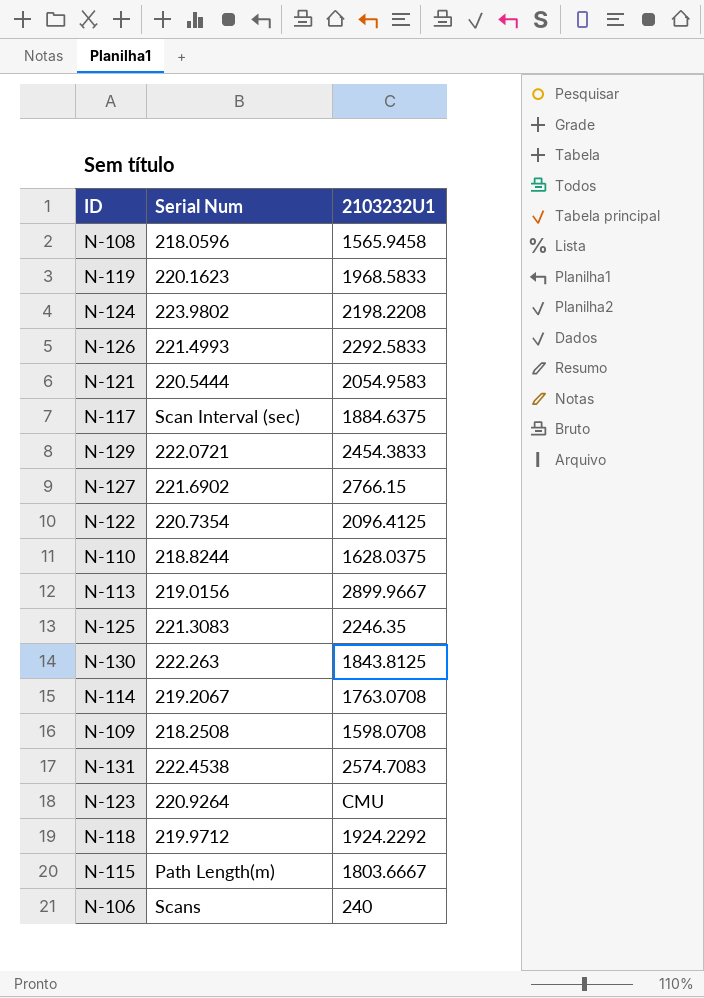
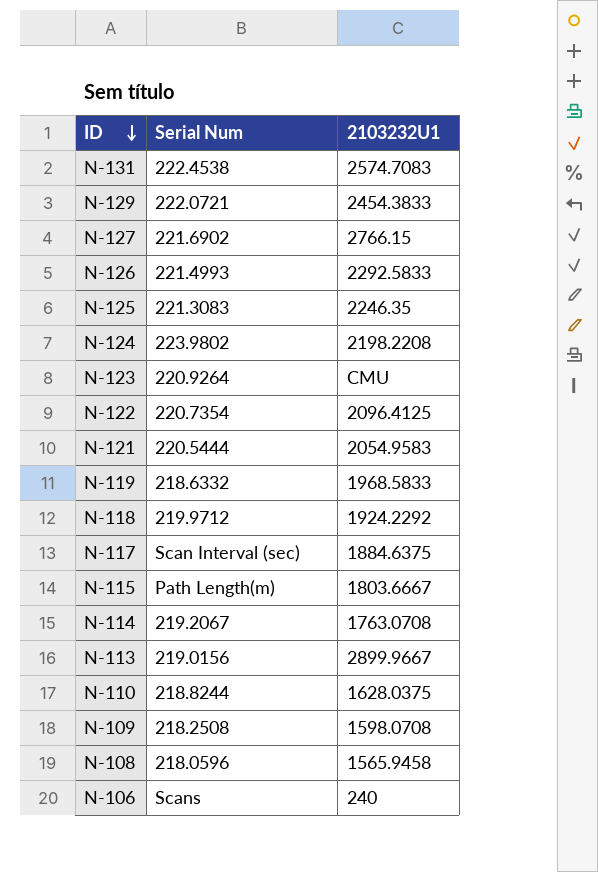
row order: none -> ID descending
row N-130: 222.263 | 1843.8125 -> none
N-119 | Serial Num: 220.1623 -> 218.6332

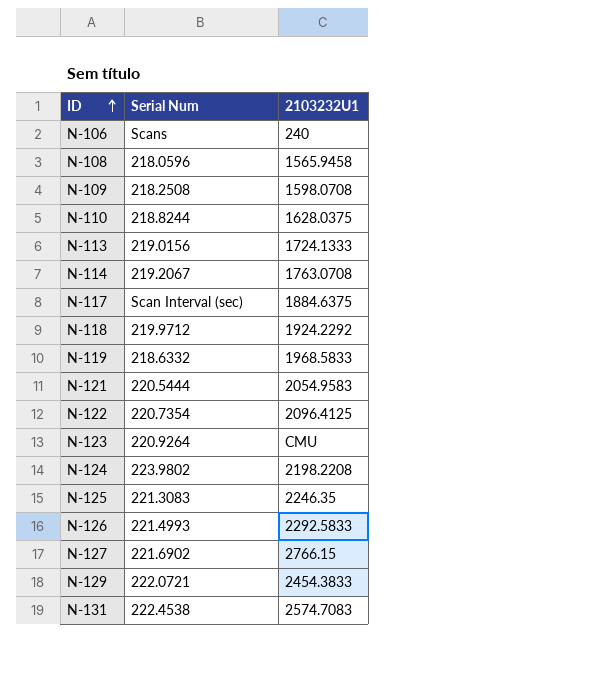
row order: ID descending -> ID ascending
row N-115: Path Length(m) | 1803.6667 -> none
N-113 | 2103232U1: 2899.9667 -> 1724.1333

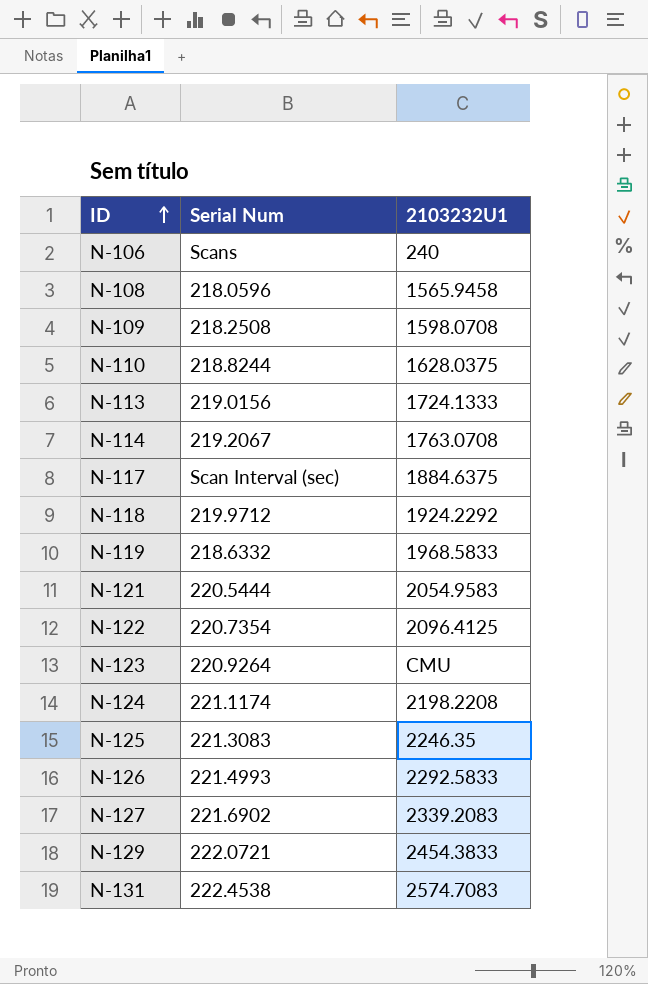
N-124 | Serial Num: 223.9802 -> 221.1174
N-127 | 2103232U1: 2766.15 -> 2339.2083

